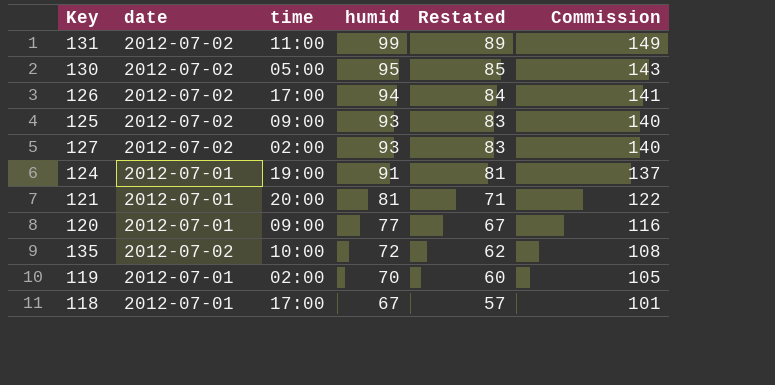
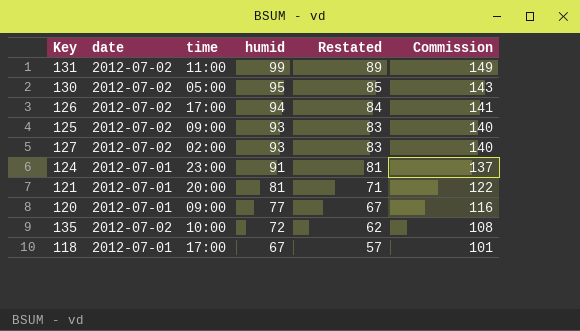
row 119: 2012-07-01 | 02:00 | 70 | 60 | 105 -> none
124 | time: 19:00 -> 23:00

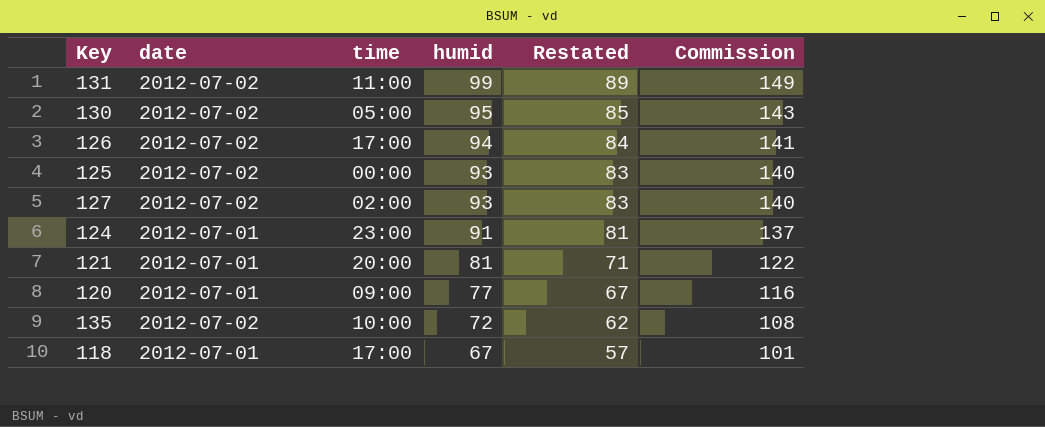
125 | time: 09:00 -> 00:00

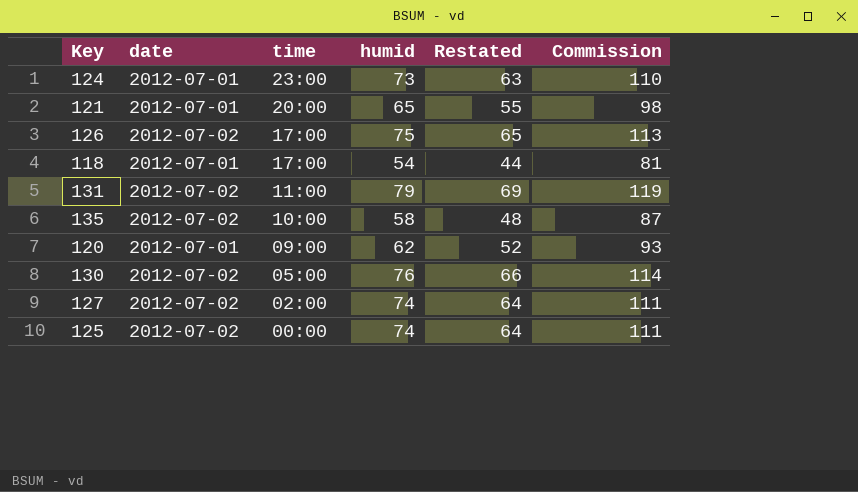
row order: humid descending -> time descending
124 | humid: 91 -> 73
124 | Restated: 81 -> 63
124 | Commission: 137 -> 110
121 | humid: 81 -> 65
121 | Restated: 71 -> 55
121 | Commission: 122 -> 98
126 | humid: 94 -> 75
126 | Restated: 84 -> 65
126 | Commission: 141 -> 113
118 | humid: 67 -> 54
118 | Restated: 57 -> 44
118 | Commission: 101 -> 81
131 | humid: 99 -> 79
131 | Restated: 89 -> 69
131 | Commission: 149 -> 119
135 | humid: 72 -> 58
135 | Restated: 62 -> 48
135 | Commission: 108 -> 87
120 | humid: 77 -> 62
120 | Restated: 67 -> 52
120 | Commission: 116 -> 93
130 | humid: 95 -> 76
130 | Restated: 85 -> 66
130 | Commission: 143 -> 114
127 | humid: 93 -> 74
127 | Restated: 83 -> 64
127 | Commission: 140 -> 111
125 | humid: 93 -> 74
125 | Restated: 83 -> 64
125 | Commission: 140 -> 111

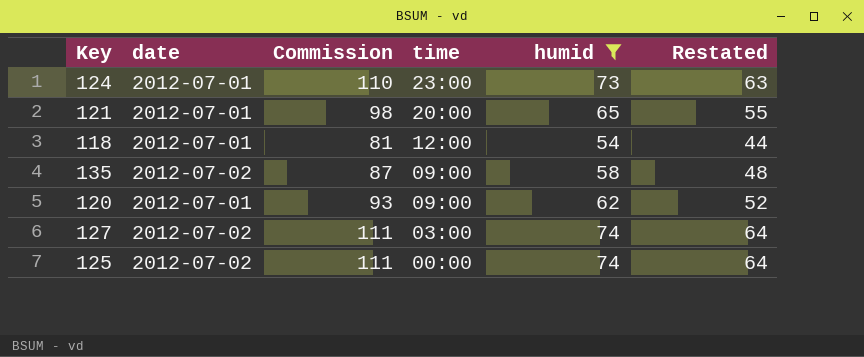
filter: none -> humid <= 74
column Commission | position: 6 -> 3
118 | time: 17:00 -> 12:00
135 | time: 10:00 -> 09:00
127 | time: 02:00 -> 03:00

